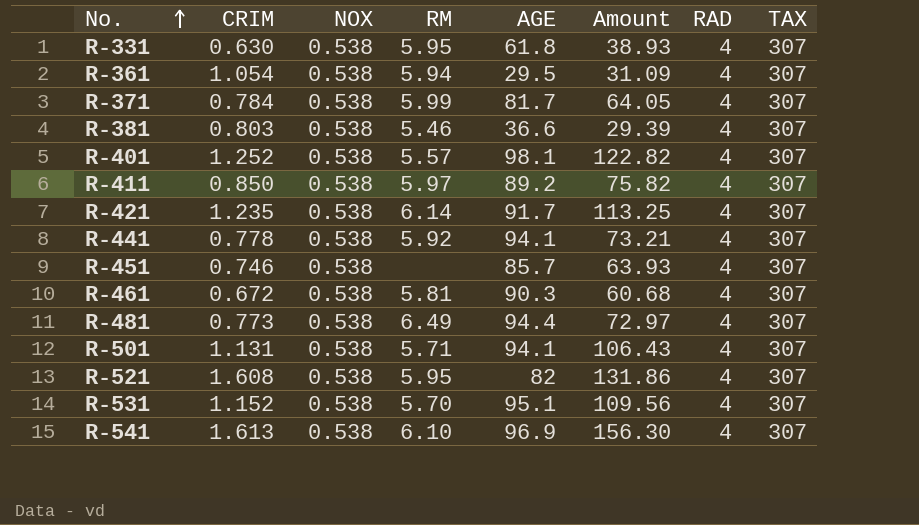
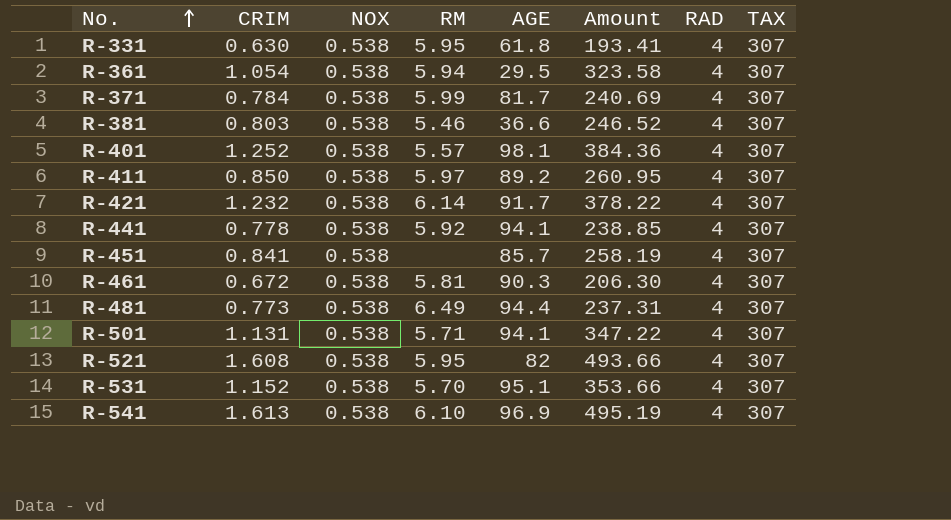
column Amount | formula: [CRIM] * [AGE] -> [CRIM] * [TAX]
R-421 | CRIM: 1.235 -> 1.232
R-451 | CRIM: 0.746 -> 0.841

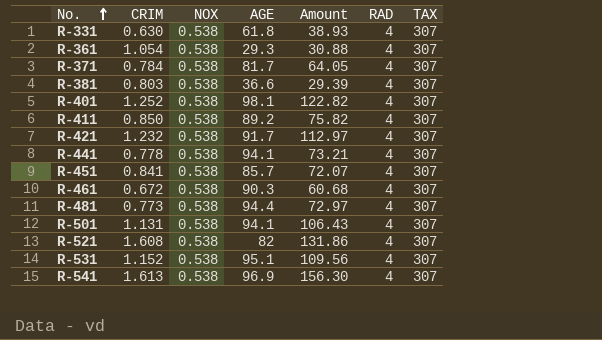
column RM | position: 4 -> none
column Amount | formula: [CRIM] * [TAX] -> [CRIM] * [AGE]
R-361 | AGE: 29.5 -> 29.3

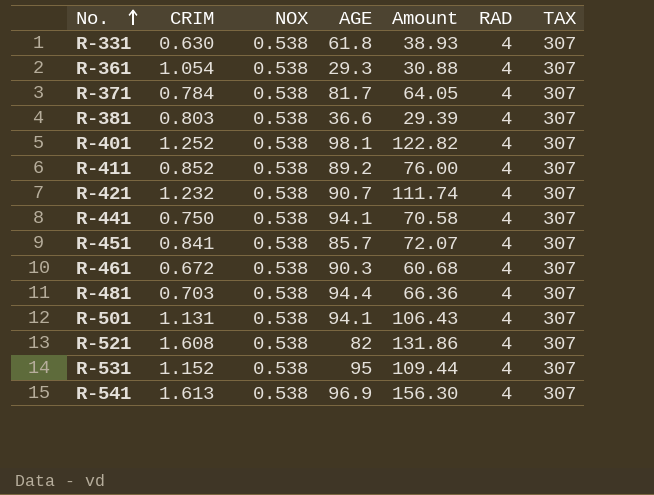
R-411 | CRIM: 0.850 -> 0.852
R-411 | Amount: 75.82 -> 76.00
R-421 | AGE: 91.7 -> 90.7
R-421 | Amount: 112.97 -> 111.74
R-441 | CRIM: 0.778 -> 0.750
R-441 | Amount: 73.21 -> 70.58
R-481 | CRIM: 0.773 -> 0.703
R-481 | Amount: 72.97 -> 66.36
R-531 | AGE: 95.1 -> 95
R-531 | Amount: 109.56 -> 109.44

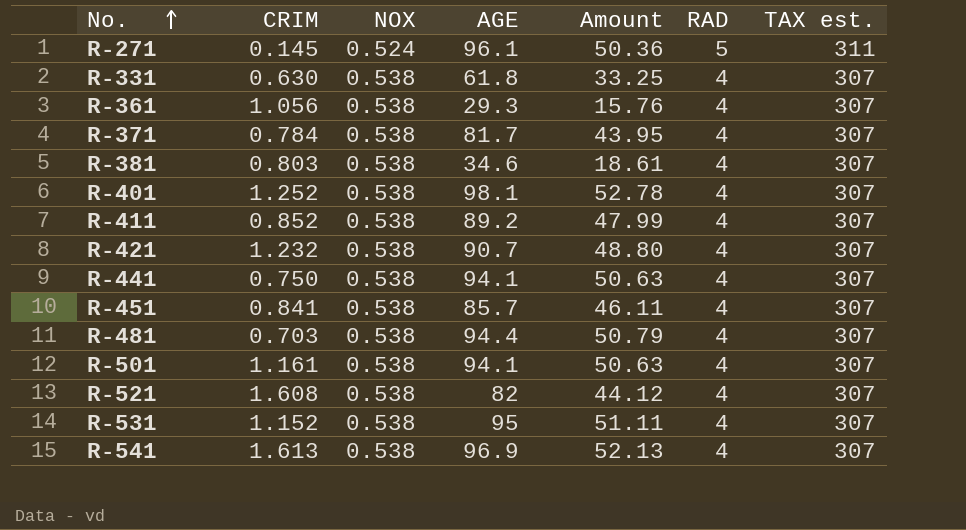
column Amount | formula: [CRIM] * [AGE] -> [NOX] * [AGE]
column name: TAX -> TAX est.
row R-461: 0.672 | 0.538 | 90.3 | 60.68 | 4 | 307 -> none
row R-271: none -> 0.145 | 0.524 | 96.1 | 50.36 | 5 | 311
R-361 | CRIM: 1.054 -> 1.056
R-381 | AGE: 36.6 -> 34.6
R-501 | CRIM: 1.131 -> 1.161

